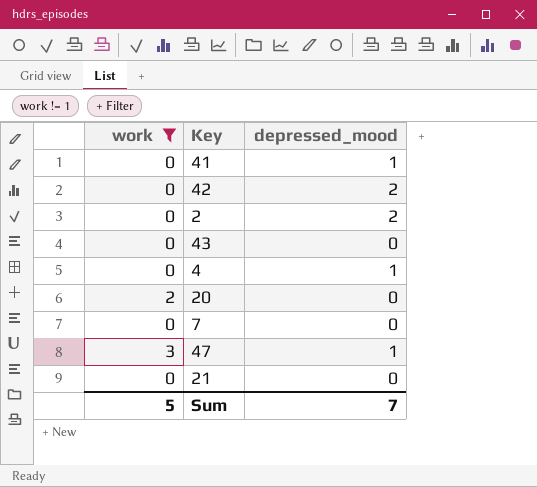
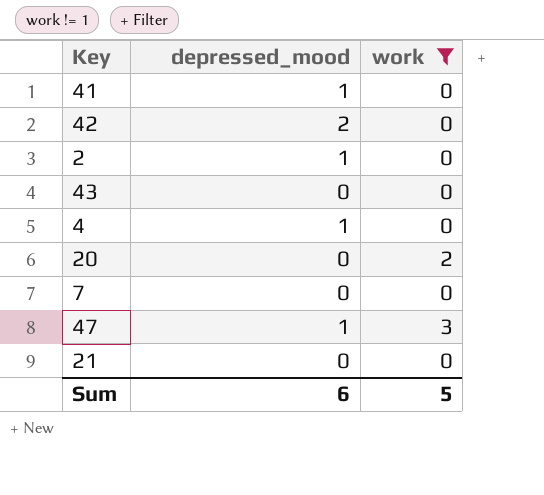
column work | position: 1 -> 3
2 | depressed_mood: 2 -> 1
Sum | depressed_mood: 7 -> 6

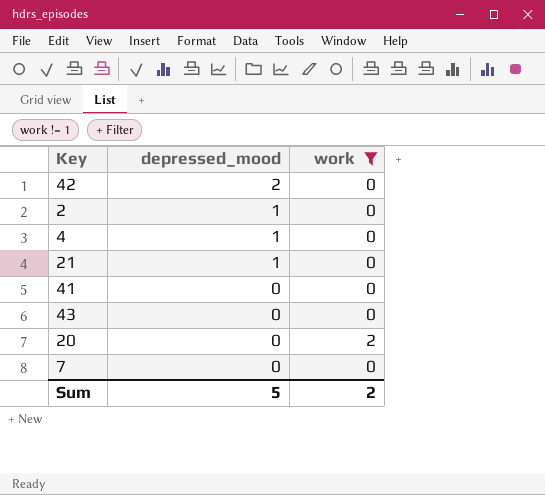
row order: none -> depressed_mood descending
row 47: 1 | 3 -> none
21 | depressed_mood: 0 -> 1
41 | depressed_mood: 1 -> 0
Sum | depressed_mood: 6 -> 5
Sum | work: 5 -> 2

